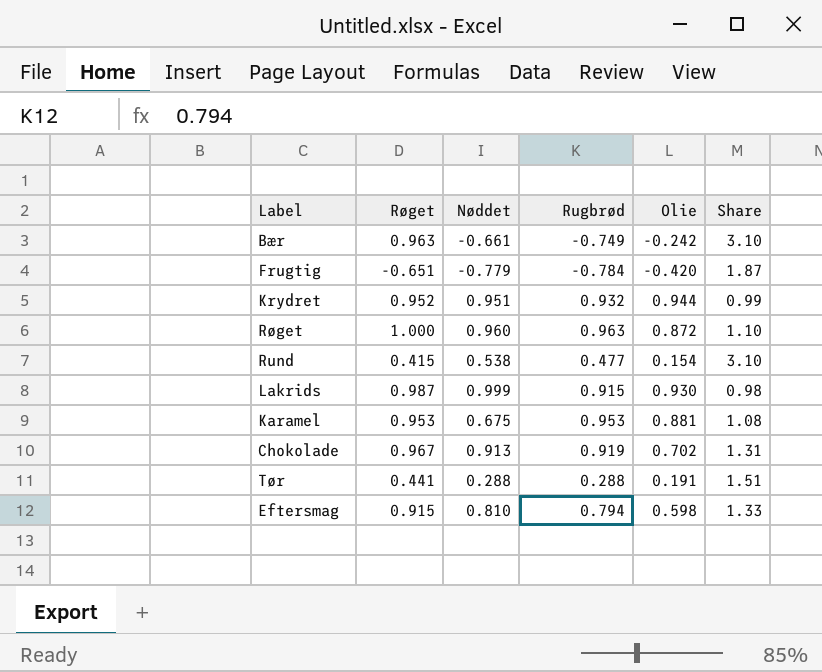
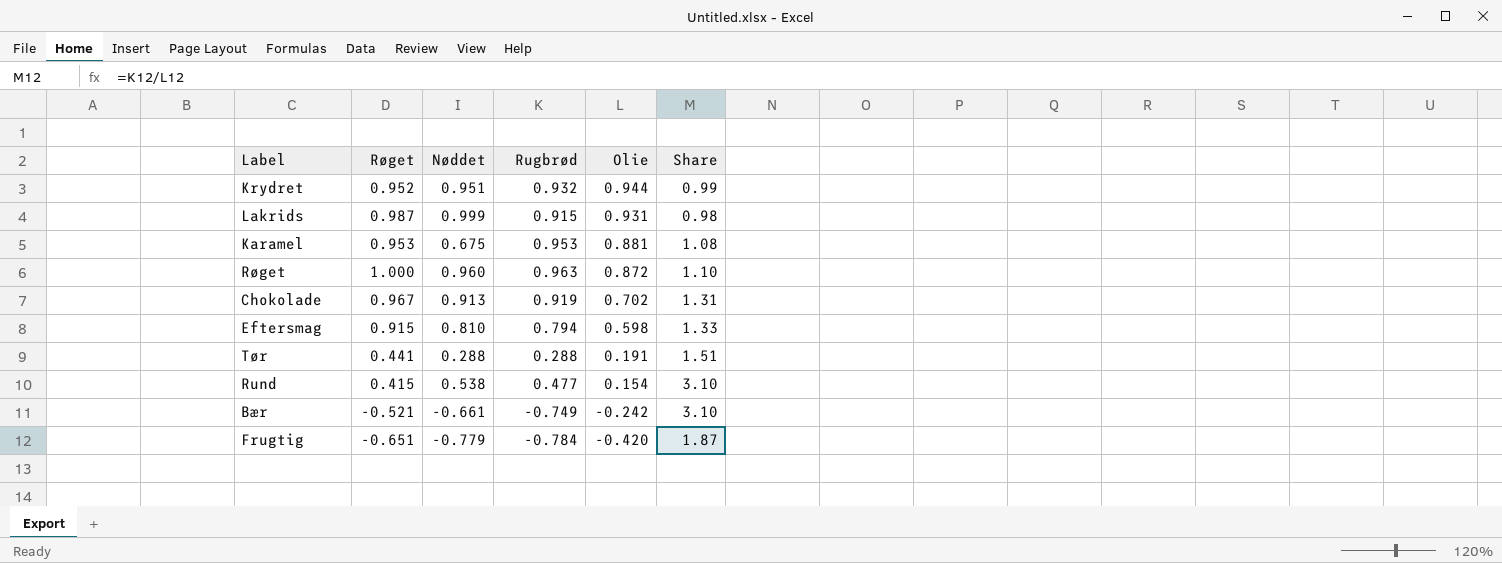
row order: none -> Olie descending
Lakrids | Olie: 0.930 -> 0.931
Bær | Røget: 0.963 -> -0.521

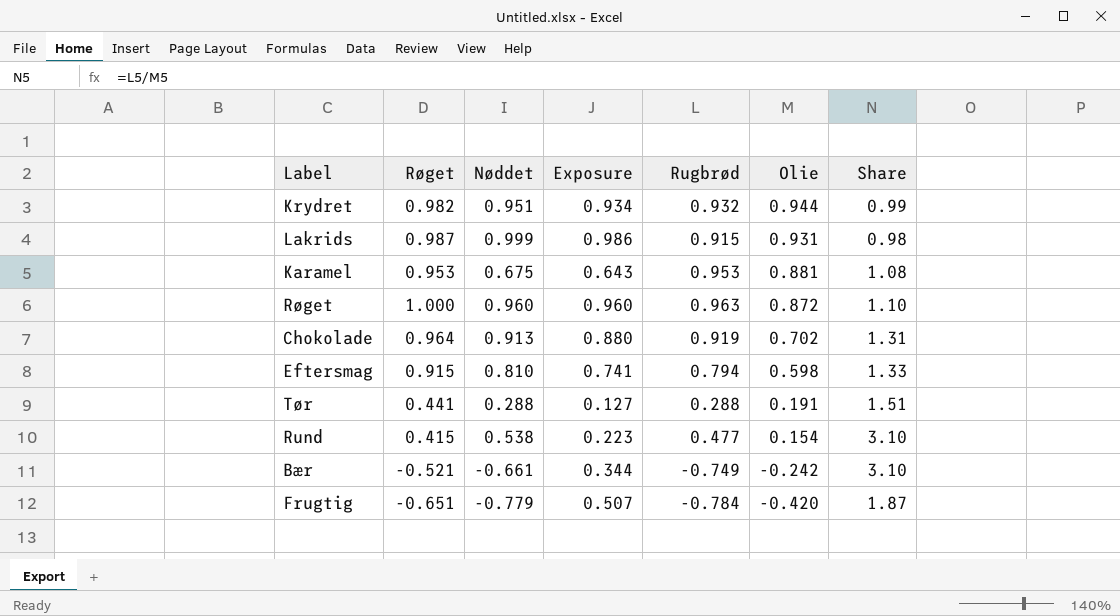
column Exposure | formula: none -> [Røget] * [Nøddet]
Krydret | Røget: 0.952 -> 0.982
Chokolade | Røget: 0.967 -> 0.964

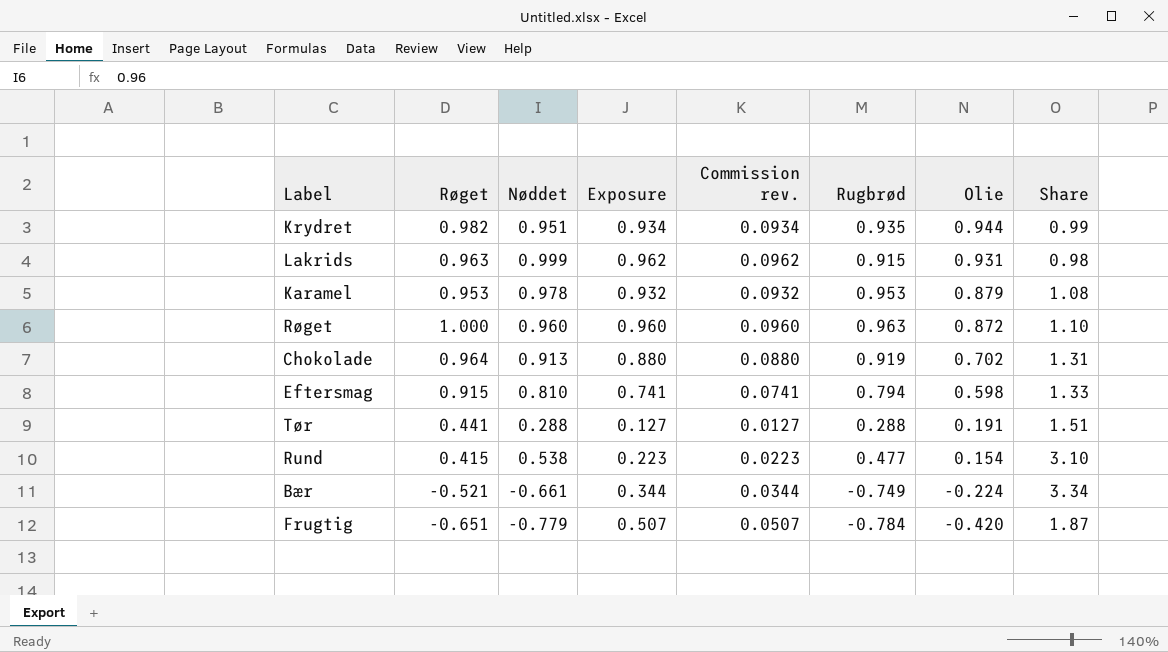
column Commission rev. | formula: none -> [Exposure] * 0.1
Krydret | Rugbrød: 0.932 -> 0.935
Lakrids | Røget: 0.987 -> 0.963
Lakrids | Exposure: 0.986 -> 0.962
Karamel | Nøddet: 0.675 -> 0.978
Karamel | Exposure: 0.643 -> 0.932
Karamel | Olie: 0.881 -> 0.879
Bær | Olie: -0.242 -> -0.224
Bær | Share: 3.10 -> 3.34

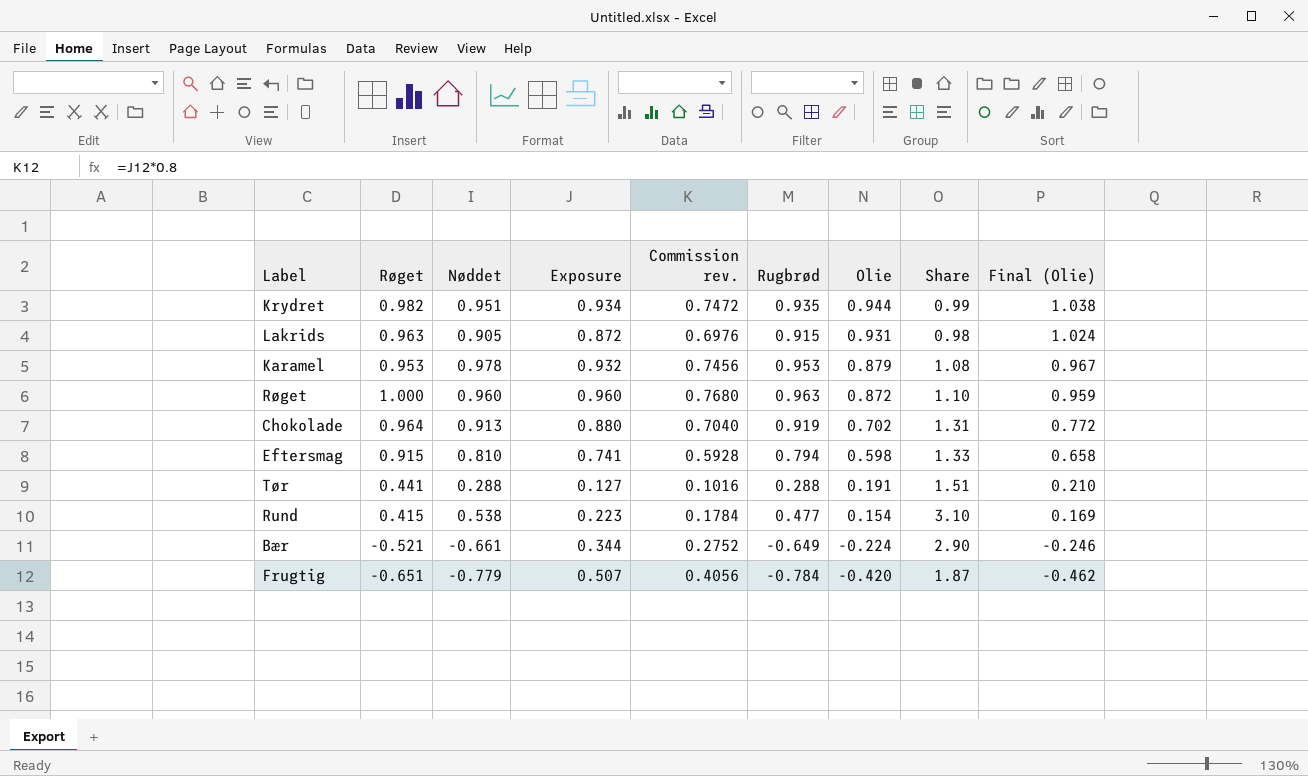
column Commission rev. | formula: [Exposure] * 0.1 -> [Exposure] * 0.8
column Final (Olie) | formula: none -> [Olie] * 1.1
Lakrids | Nøddet: 0.999 -> 0.905
Lakrids | Exposure: 0.962 -> 0.872
Bær | Rugbrød: -0.749 -> -0.649
Bær | Share: 3.34 -> 2.90

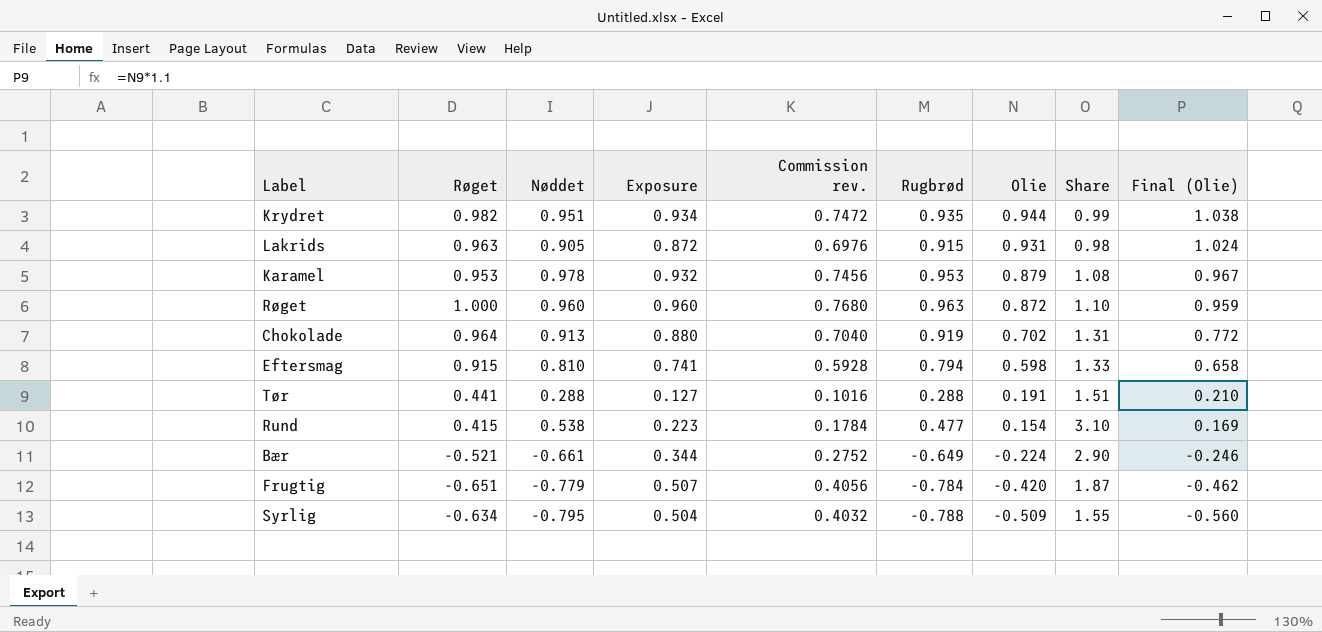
row Syrlig: none -> -0.634 | -0.795 | 0.504 | 0.4032 | -0.788 | -0.509 | 1.55 | -0.560

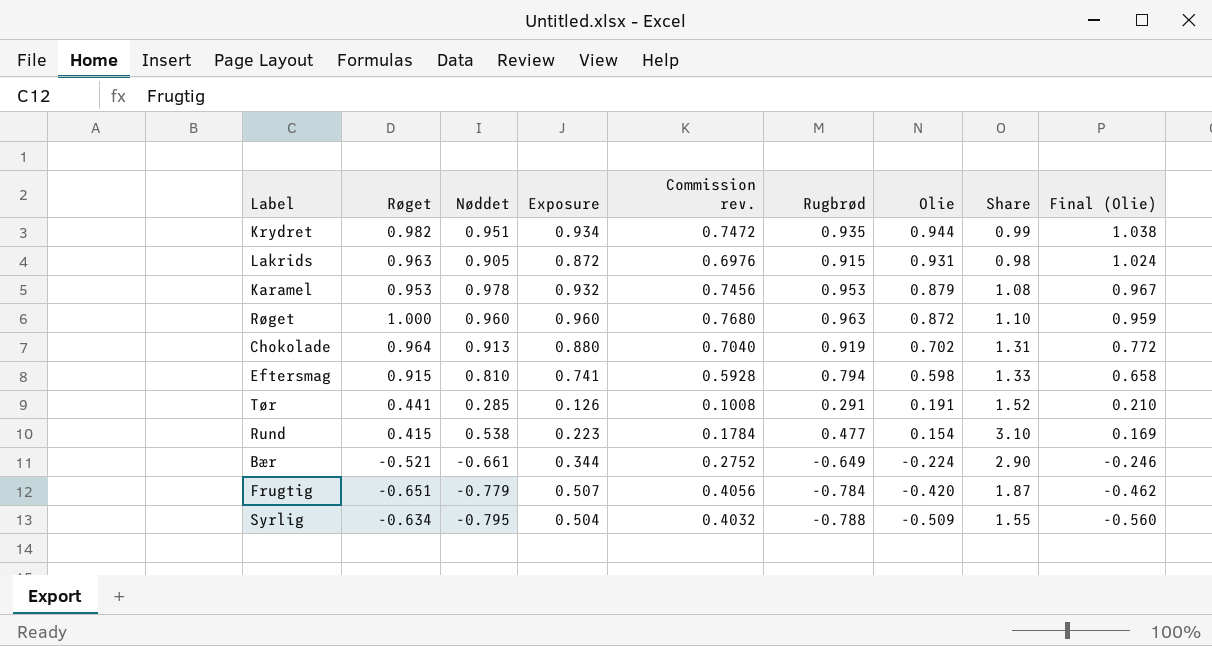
Tør | Nøddet: 0.288 -> 0.285
Tør | Exposure: 0.127 -> 0.126
Tør | Commission rev.: 0.1016 -> 0.1008
Tør | Rugbrød: 0.288 -> 0.291
Tør | Share: 1.51 -> 1.52

